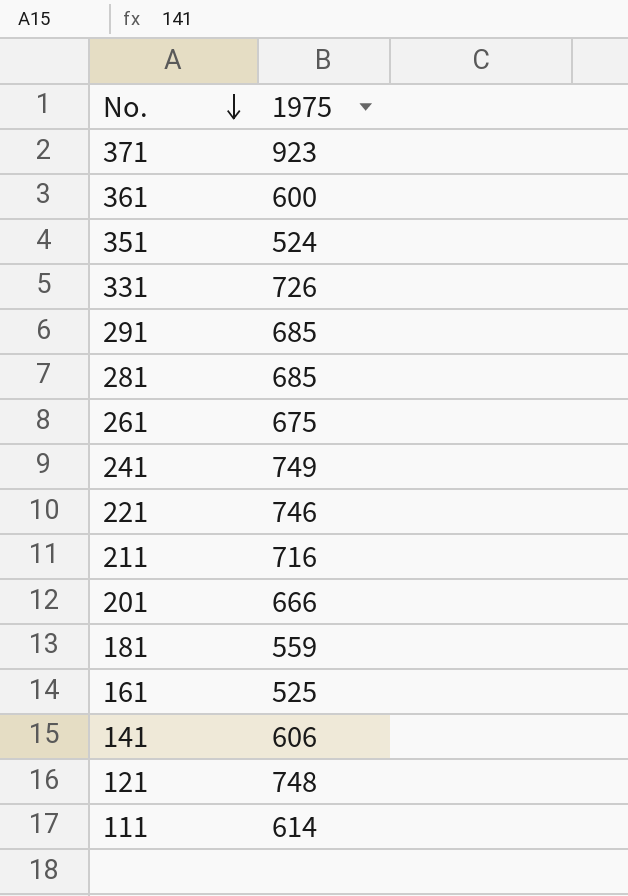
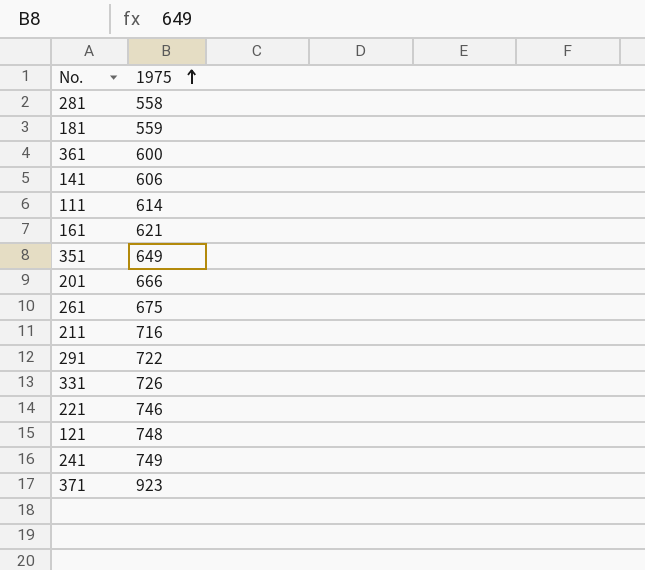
row order: No. descending -> 1975 ascending
281 | 1975: 685 -> 558
161 | 1975: 525 -> 621
351 | 1975: 524 -> 649
291 | 1975: 685 -> 722

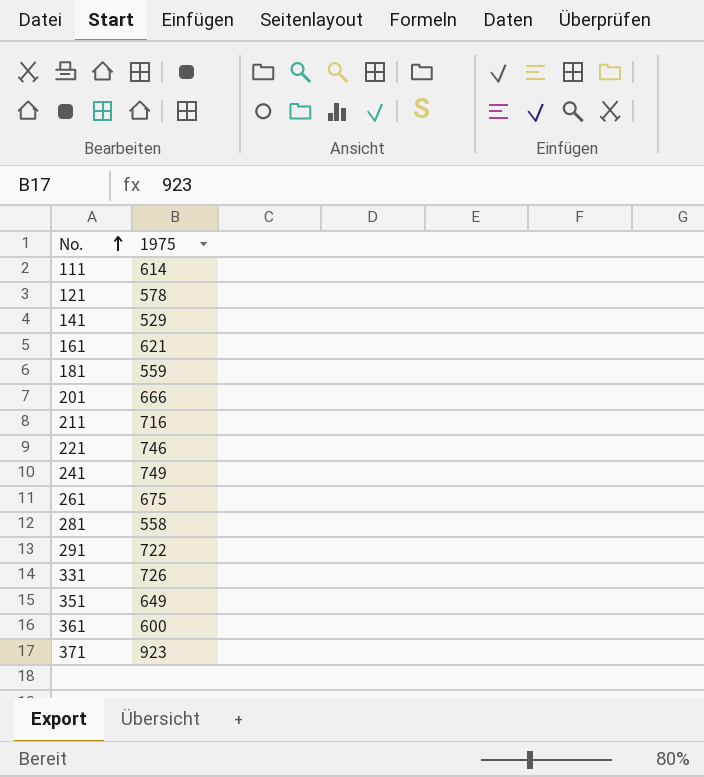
row order: 1975 ascending -> No. ascending
121 | 1975: 748 -> 578
141 | 1975: 606 -> 529

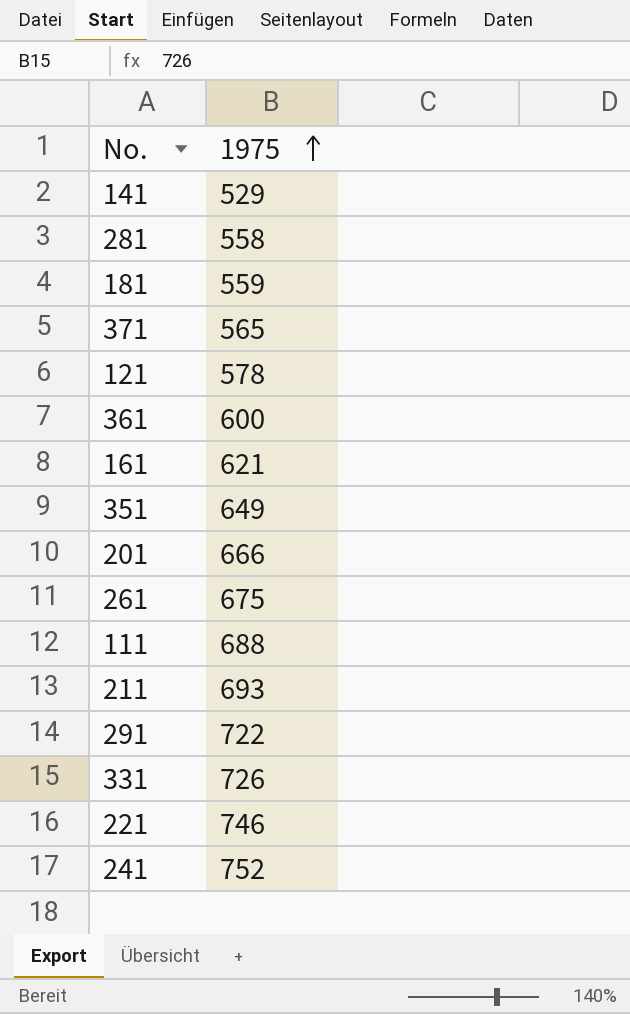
row order: No. ascending -> 1975 ascending
371 | 1975: 923 -> 565
111 | 1975: 614 -> 688
211 | 1975: 716 -> 693
241 | 1975: 749 -> 752

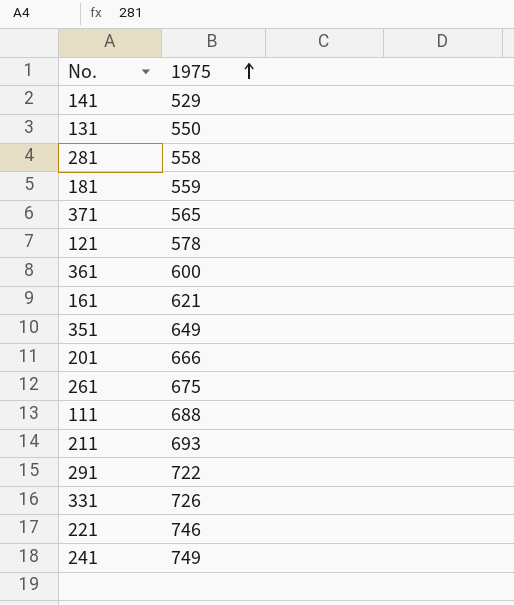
row 131: none -> 550
241 | 1975: 752 -> 749

